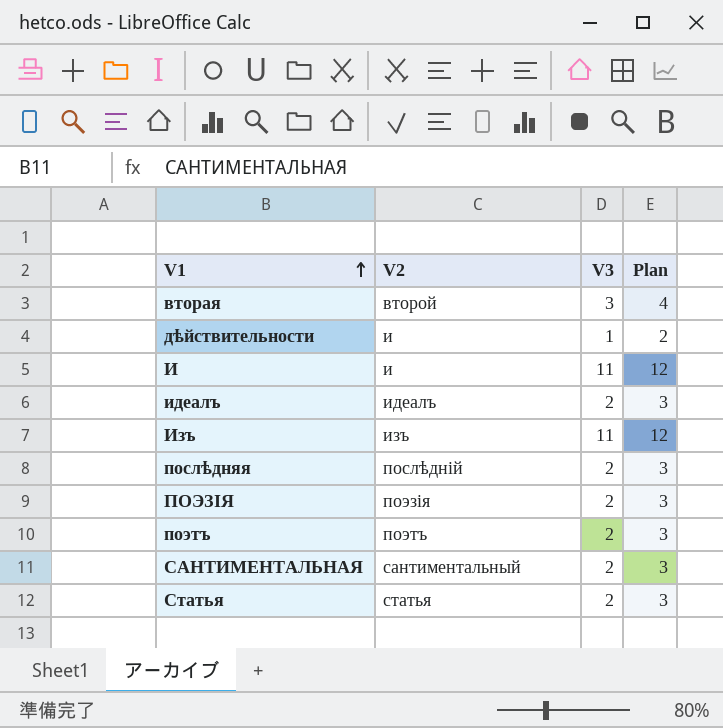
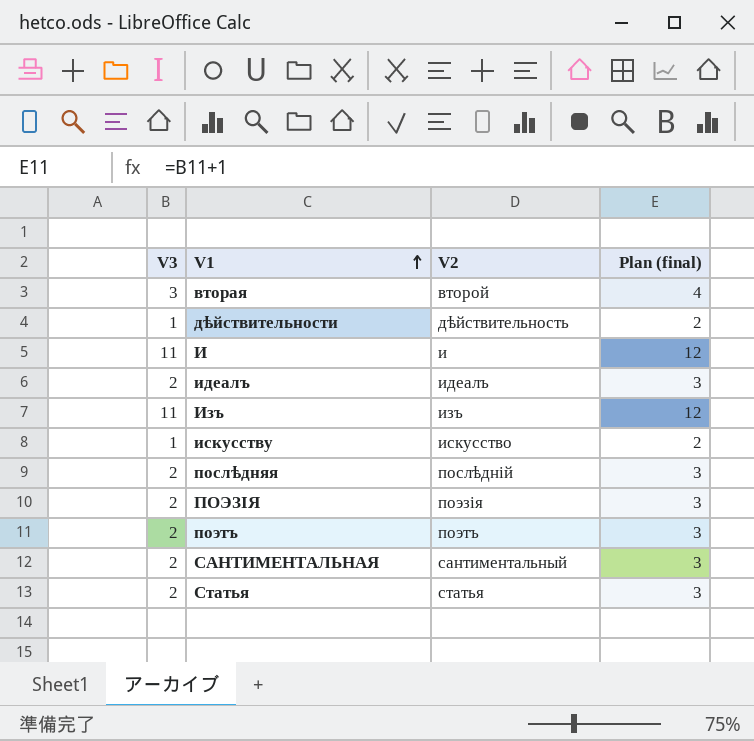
column V3 | position: 3 -> 1
column name: Plan -> Plan (final)
дѣйствительности | V2: и -> дѣйствительность
row искусству: none -> 1 | искусство | 2

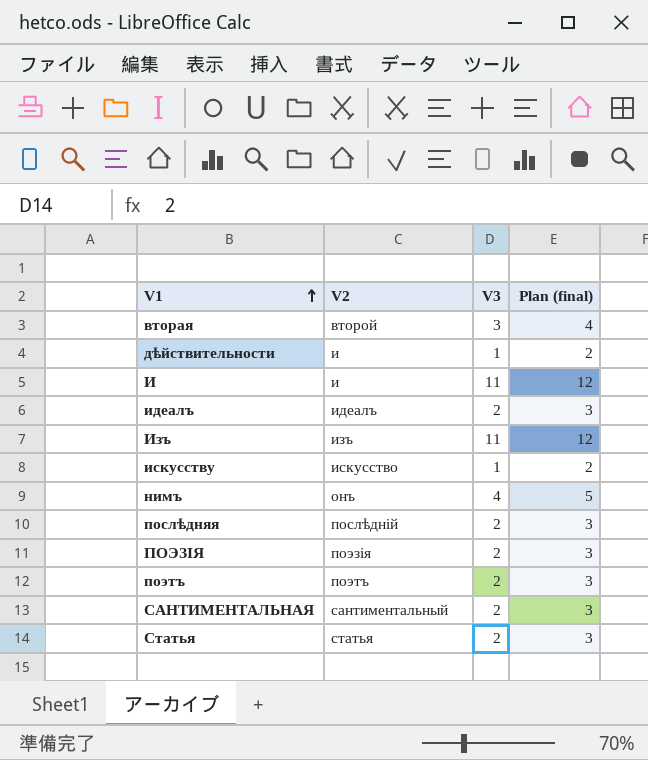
column V3 | position: 1 -> 3
дѣйствительности | V2: дѣйствительность -> и
row нимъ: none -> онъ | 4 | 5

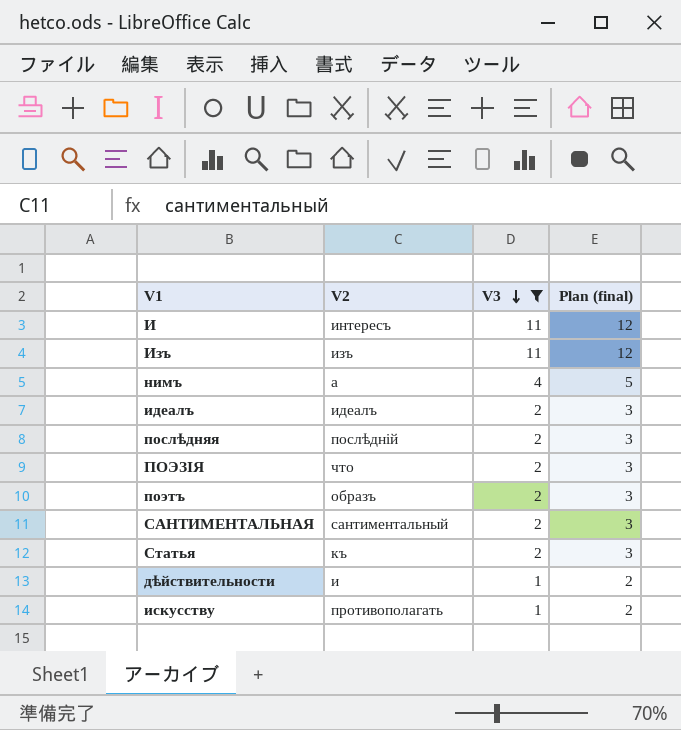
filter: none -> V3 != 3
row order: V1 ascending -> V3 descending
И | V2: и -> интересъ
нимъ | V2: онъ -> а
ПОЭЗIЯ | V2: поэзiя -> что
поэтъ | V2: поэтъ -> образъ
Статья | V2: статья -> къ
искусству | V2: искусство -> противополагать

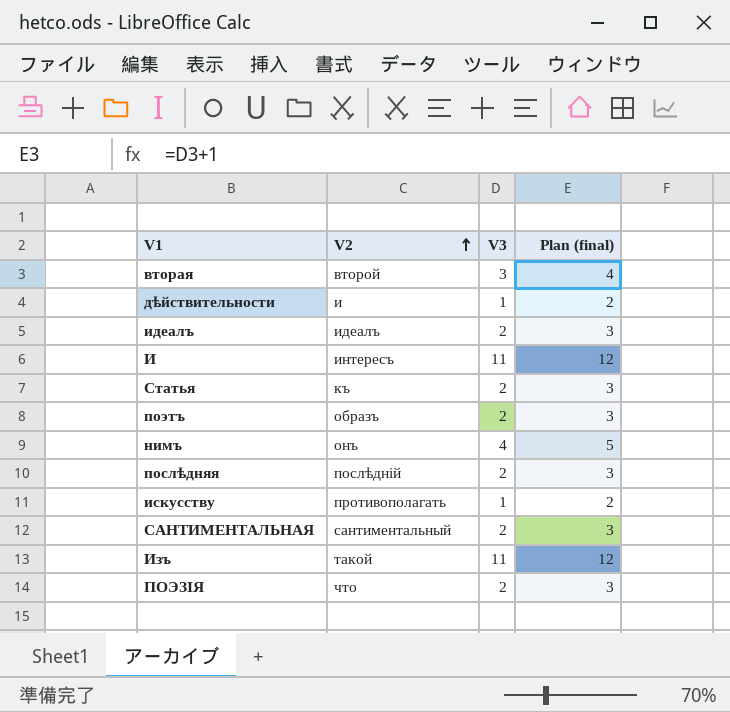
filter: V3 != 3 -> none
row order: V3 descending -> V2 ascending
нимъ | V2: а -> онъ
Изъ | V2: изъ -> такой

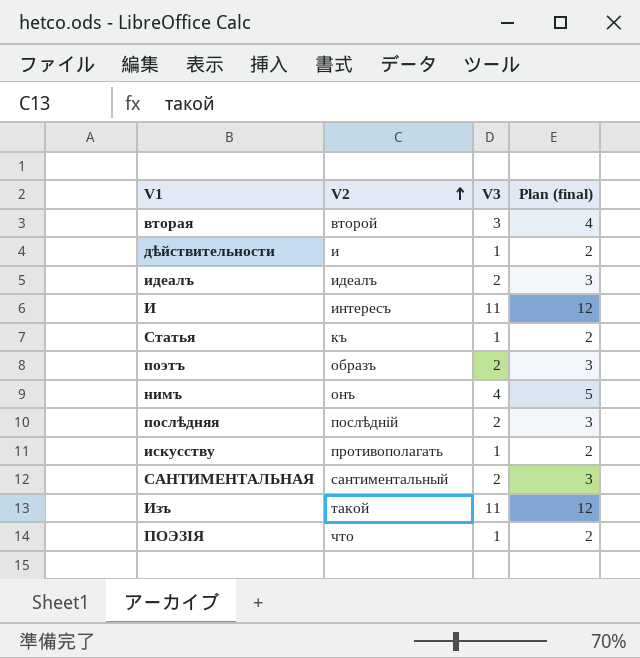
Статья | V3: 2 -> 1
Статья | Plan (final): 3 -> 2
ПОЭЗIЯ | V3: 2 -> 1
ПОЭЗIЯ | Plan (final): 3 -> 2

